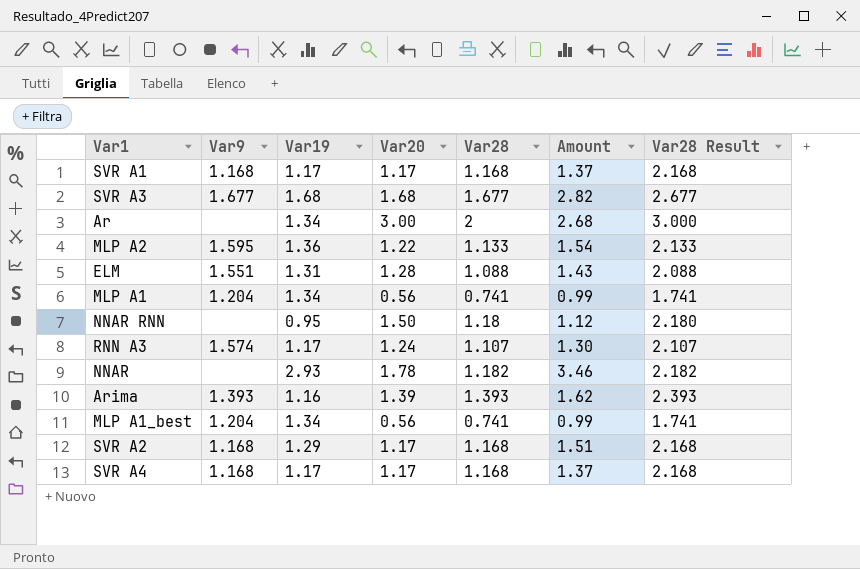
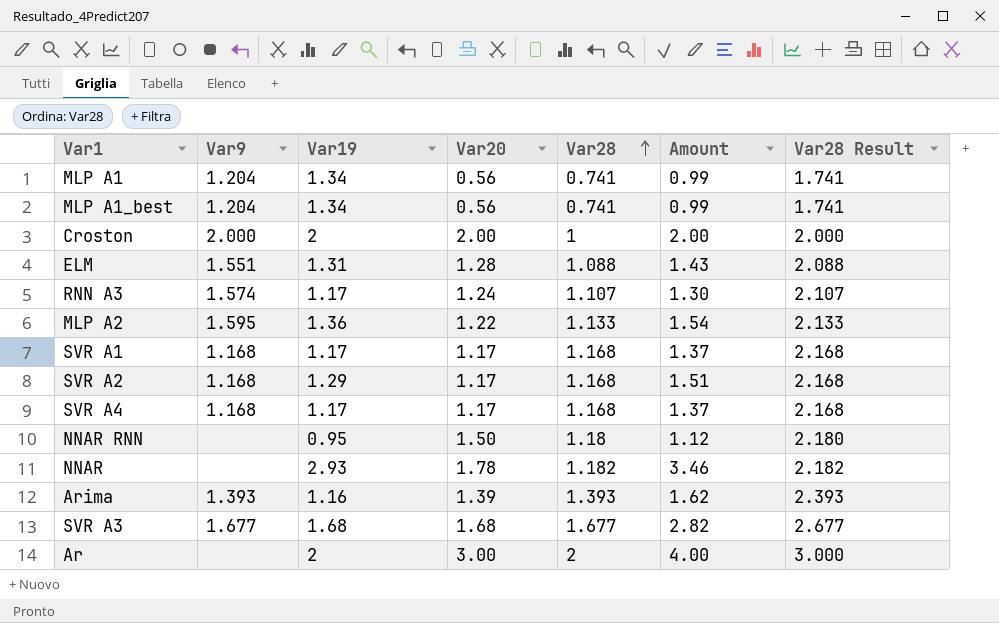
row order: none -> Var28 ascending
row Croston: none -> 2.000 | 2 | 2.00 | 1 | 2.00 | 2.000
Ar | Var19: 1.34 -> 2
Ar | Amount: 2.68 -> 4.00

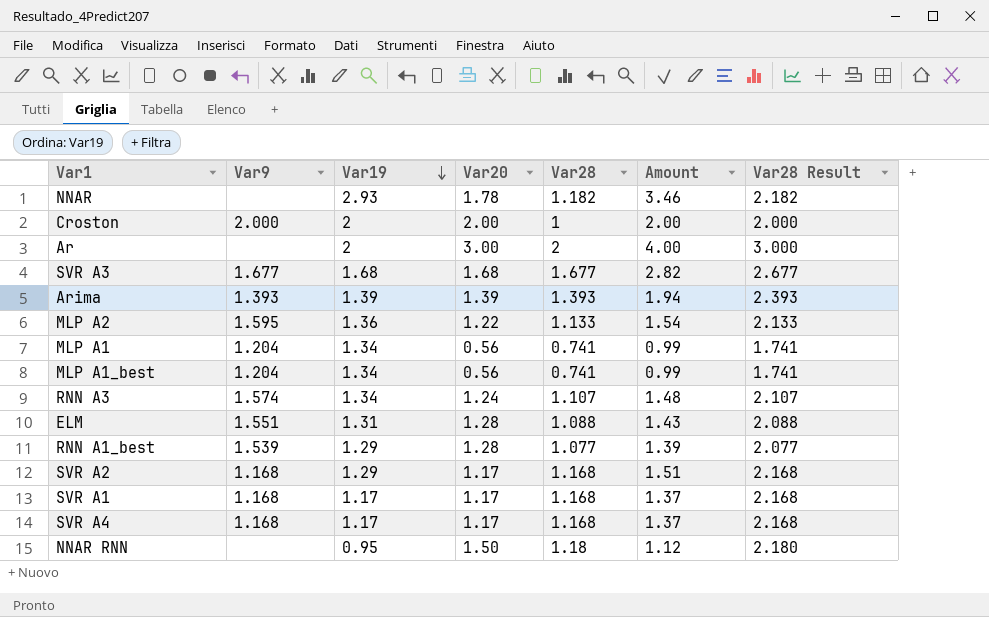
row order: Var28 ascending -> Var19 descending
Arima | Var19: 1.16 -> 1.39
Arima | Amount: 1.62 -> 1.94
RNN A3 | Var19: 1.17 -> 1.34
RNN A3 | Amount: 1.30 -> 1.48
row RNN A1_best: none -> 1.539 | 1.29 | 1.28 | 1.077 | 1.39 | 2.077

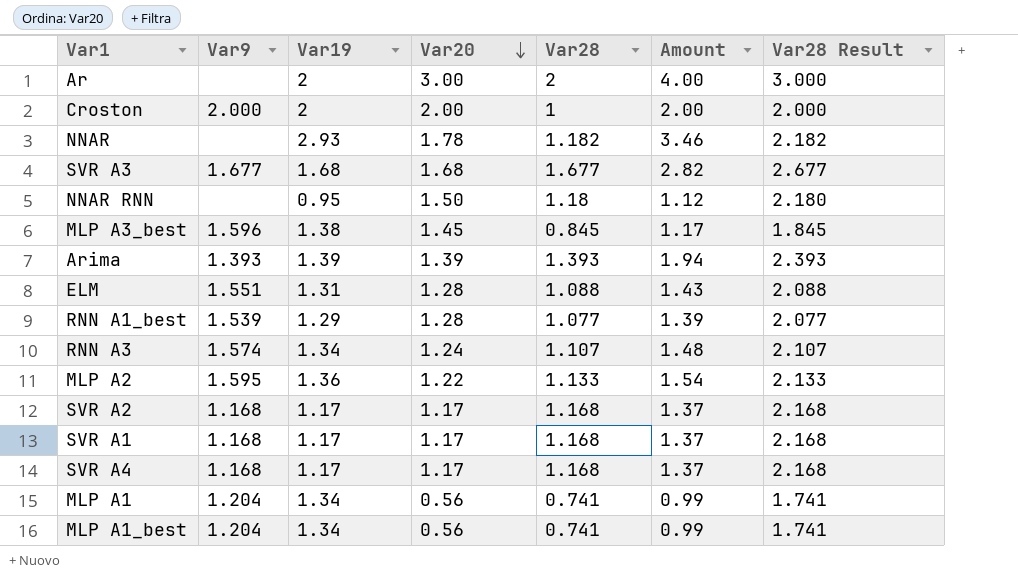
row order: Var19 descending -> Var20 descending
row MLP A3_best: none -> 1.596 | 1.38 | 1.45 | 0.845 | 1.17 | 1.845
SVR A2 | Var19: 1.29 -> 1.17
SVR A2 | Amount: 1.51 -> 1.37

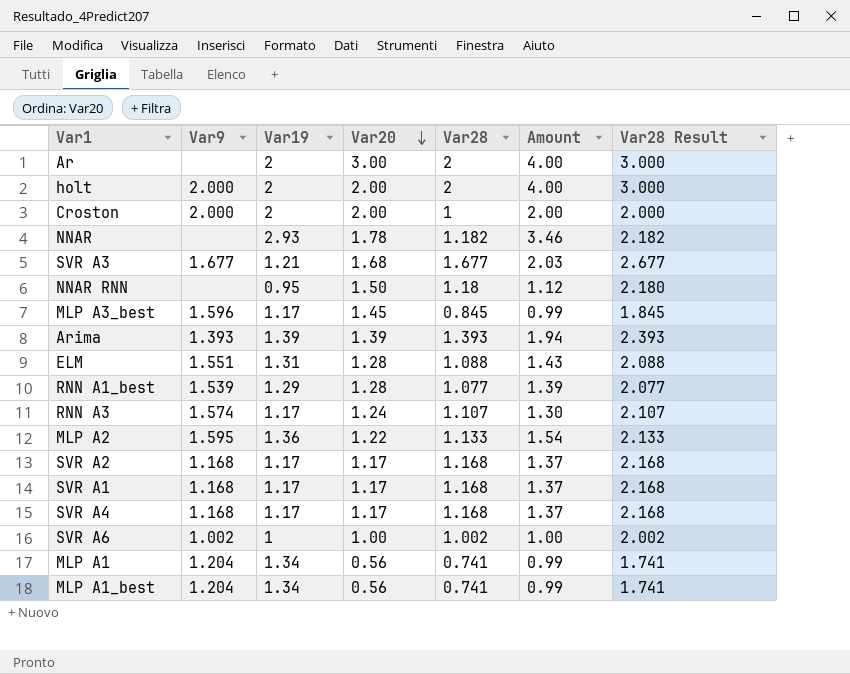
row holt: none -> 2.000 | 2 | 2.00 | 2 | 4.00 | 3.000
SVR A3 | Var19: 1.68 -> 1.21
SVR A3 | Amount: 2.82 -> 2.03
MLP A3_best | Var19: 1.38 -> 1.17
MLP A3_best | Amount: 1.17 -> 0.99
RNN A3 | Var19: 1.34 -> 1.17
RNN A3 | Amount: 1.48 -> 1.30
row SVR A6: none -> 1.002 | 1 | 1.00 | 1.002 | 1.00 | 2.002

